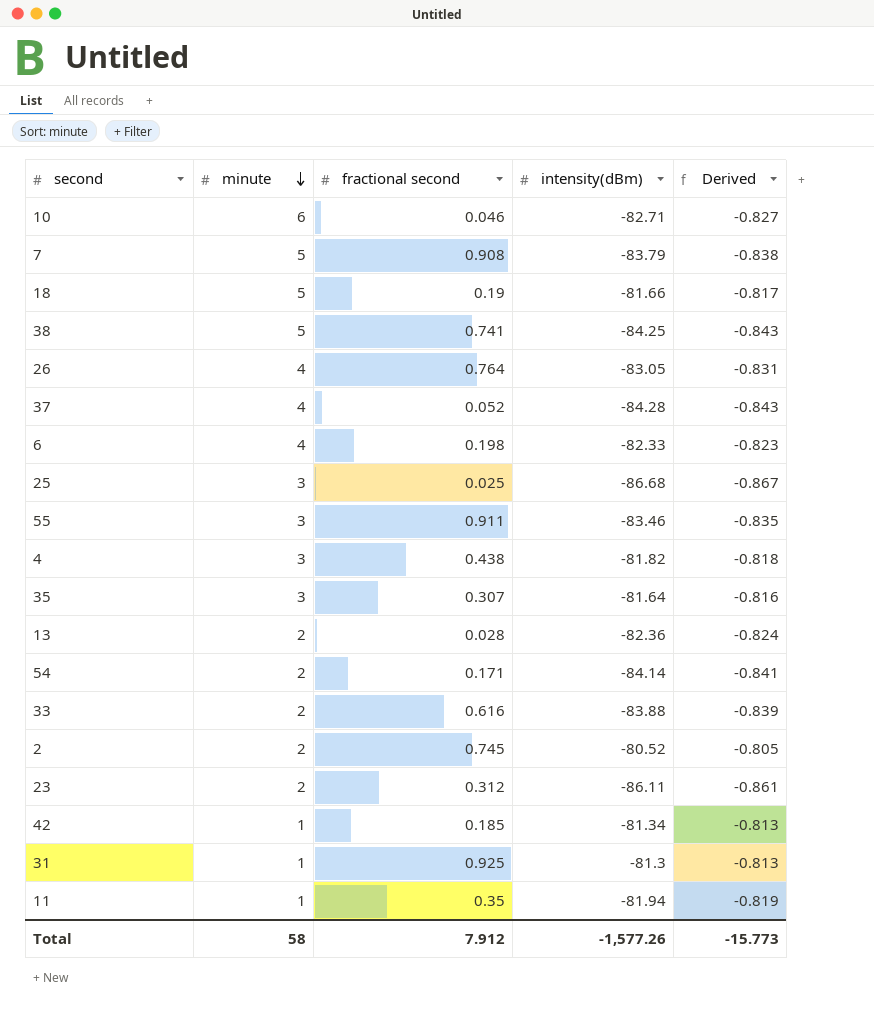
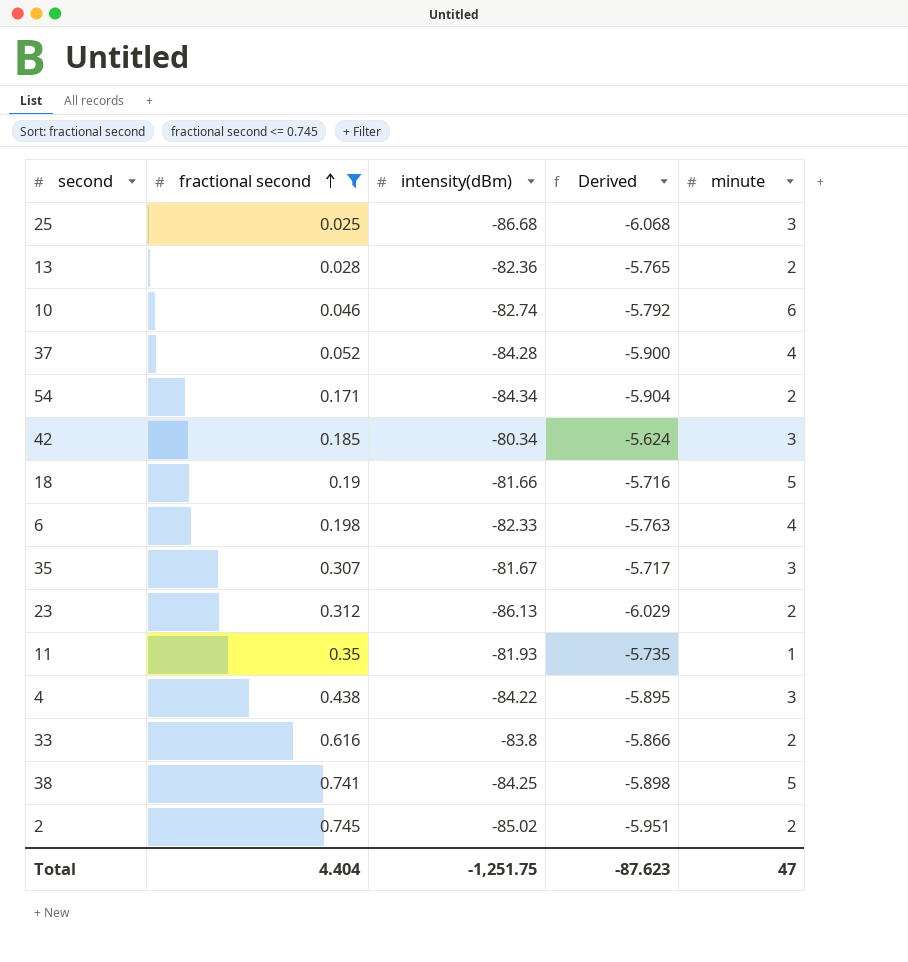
filter: none -> fractional second <= 0.745
row order: minute descending -> fractional second ascending
column Derived | formula: [intensity(dBm)] * 0.01 -> [intensity(dBm)] * 0.07
column minute | position: 2 -> 5
10 | intensity(dBm): -82.71 -> -82.74
54 | intensity(dBm): -84.14 -> -84.34
42 | intensity(dBm): -81.34 -> -80.34
42 | minute: 1 -> 3
35 | intensity(dBm): -81.64 -> -81.67
23 | intensity(dBm): -86.11 -> -86.13
11 | intensity(dBm): -81.94 -> -81.93
4 | intensity(dBm): -81.82 -> -84.22
33 | intensity(dBm): -83.88 -> -83.8
2 | intensity(dBm): -80.52 -> -85.02
Total | fractional second: 7.912 -> 4.404
Total | intensity(dBm): -1,577.26 -> -1,251.75
Total | Derived: -15.773 -> -87.623
Total | minute: 58 -> 47

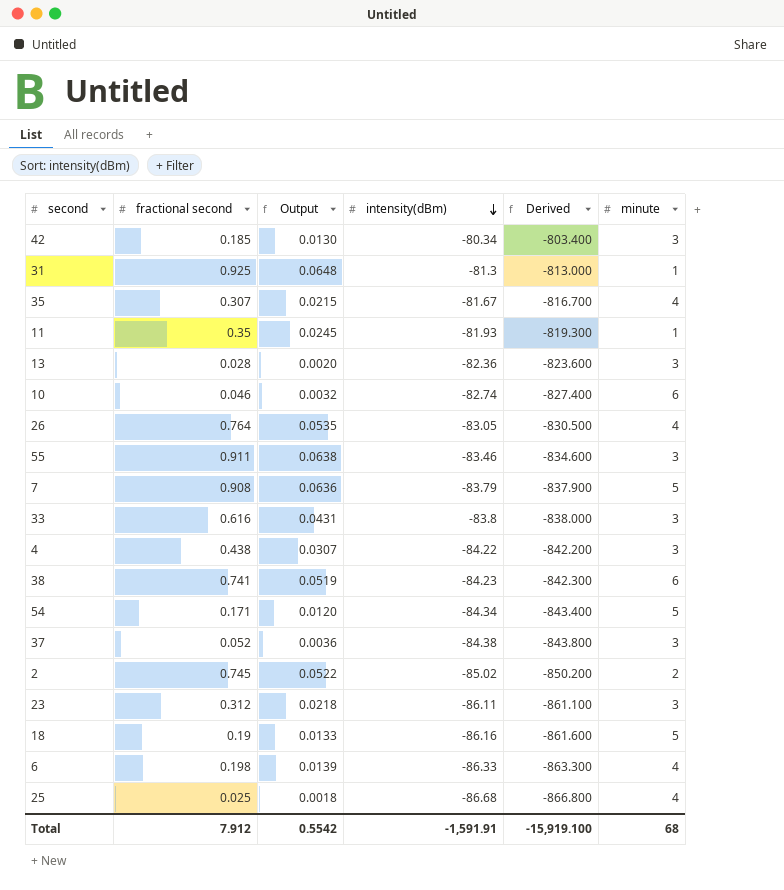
filter: fractional second <= 0.745 -> none
row order: fractional second ascending -> intensity(dBm) descending
column Output | formula: none -> [fractional second] * 0.07
column Derived | formula: [intensity(dBm)] * 0.07 -> [intensity(dBm)] * 10
35 | minute: 3 -> 4
13 | minute: 2 -> 3
33 | minute: 2 -> 3
38 | intensity(dBm): -84.25 -> -84.23
38 | minute: 5 -> 6
54 | minute: 2 -> 5
37 | intensity(dBm): -84.28 -> -84.38
37 | minute: 4 -> 3
23 | intensity(dBm): -86.13 -> -86.11
23 | minute: 2 -> 3
18 | intensity(dBm): -81.66 -> -86.16
6 | intensity(dBm): -82.33 -> -86.33
25 | minute: 3 -> 4
Total | fractional second: 4.404 -> 7.912
Total | intensity(dBm): -1,251.75 -> -1,591.91
Total | Derived: -87.623 -> -15,919.100
Total | minute: 47 -> 68

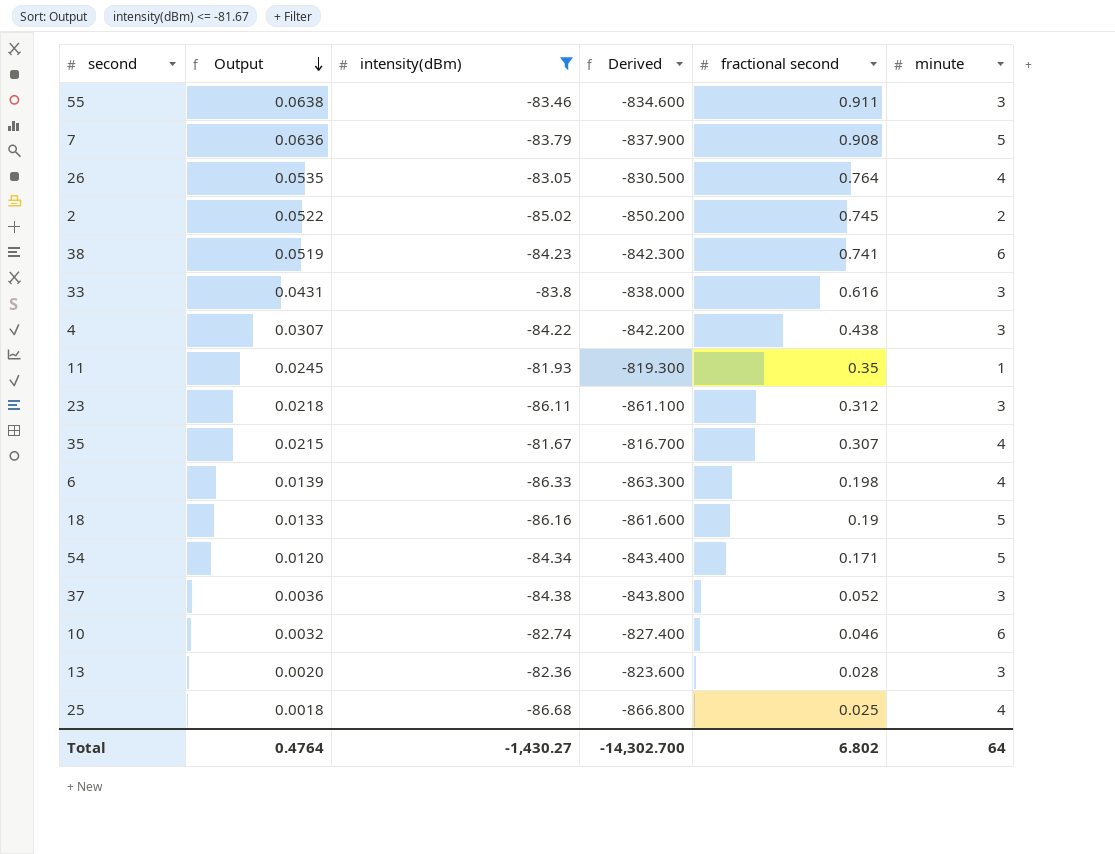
filter: none -> intensity(dBm) <= -81.67
row order: intensity(dBm) descending -> Output descending
column fractional second | position: 2 -> 5
Total | Output: 0.5542 -> 0.4764
Total | intensity(dBm): -1,591.91 -> -1,430.27
Total | Derived: -15,919.100 -> -14,302.700
Total | fractional second: 7.912 -> 6.802
Total | minute: 68 -> 64

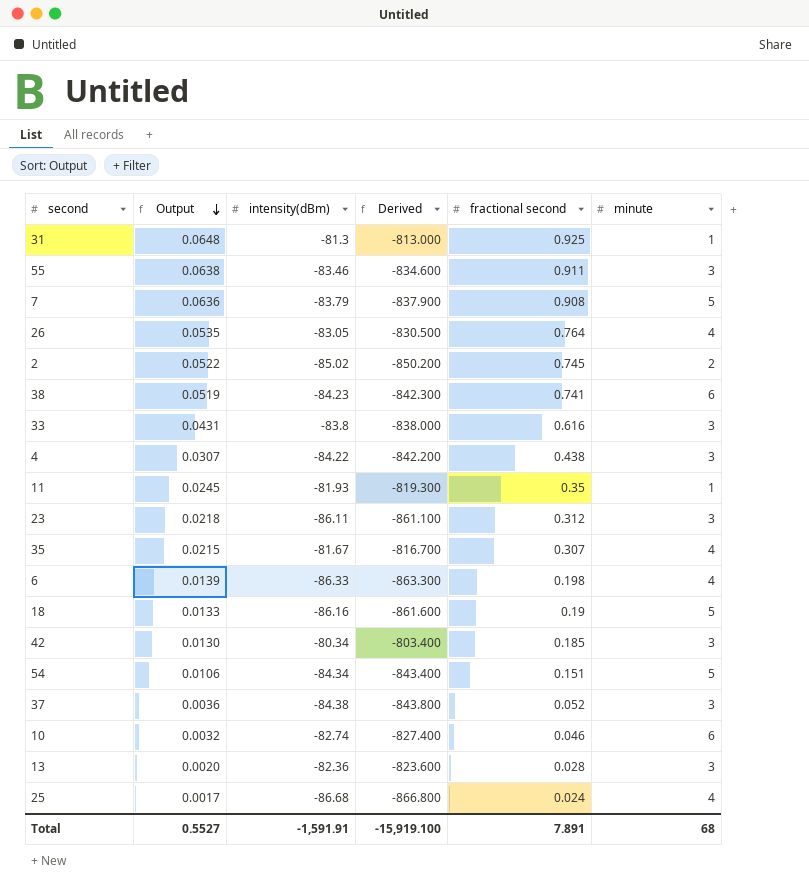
filter: intensity(dBm) <= -81.67 -> none
54 | Output: 0.0120 -> 0.0106
54 | fractional second: 0.171 -> 0.151
25 | Output: 0.0018 -> 0.0017
25 | fractional second: 0.025 -> 0.024
Total | Output: 0.4764 -> 0.5527
Total | intensity(dBm): -1,430.27 -> -1,591.91
Total | Derived: -14,302.700 -> -15,919.100
Total | fractional second: 6.802 -> 7.891
Total | minute: 64 -> 68

